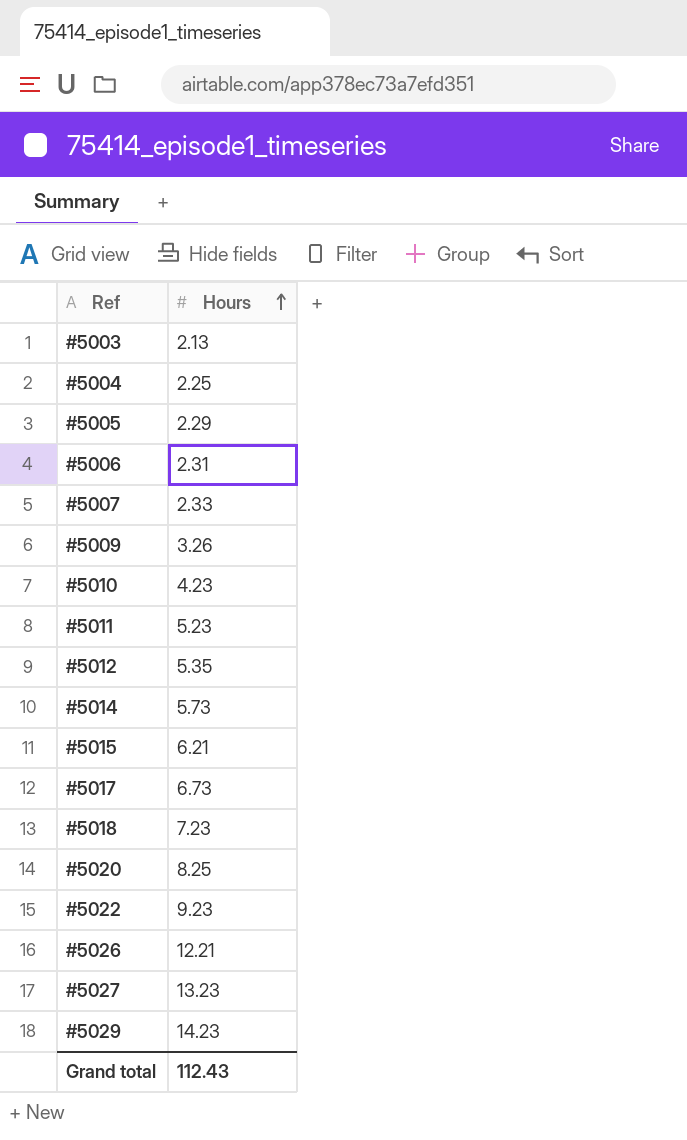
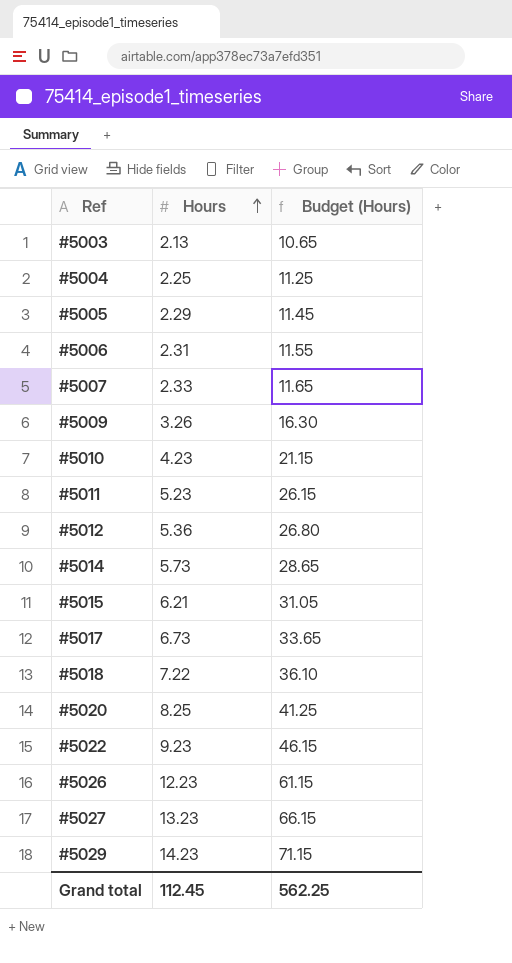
column Budget (Hours) | formula: none -> [Hours] * 5
#5012 | Hours: 5.35 -> 5.36
#5018 | Hours: 7.23 -> 7.22
#5026 | Hours: 12.21 -> 12.23
Grand total | Hours: 112.43 -> 112.45

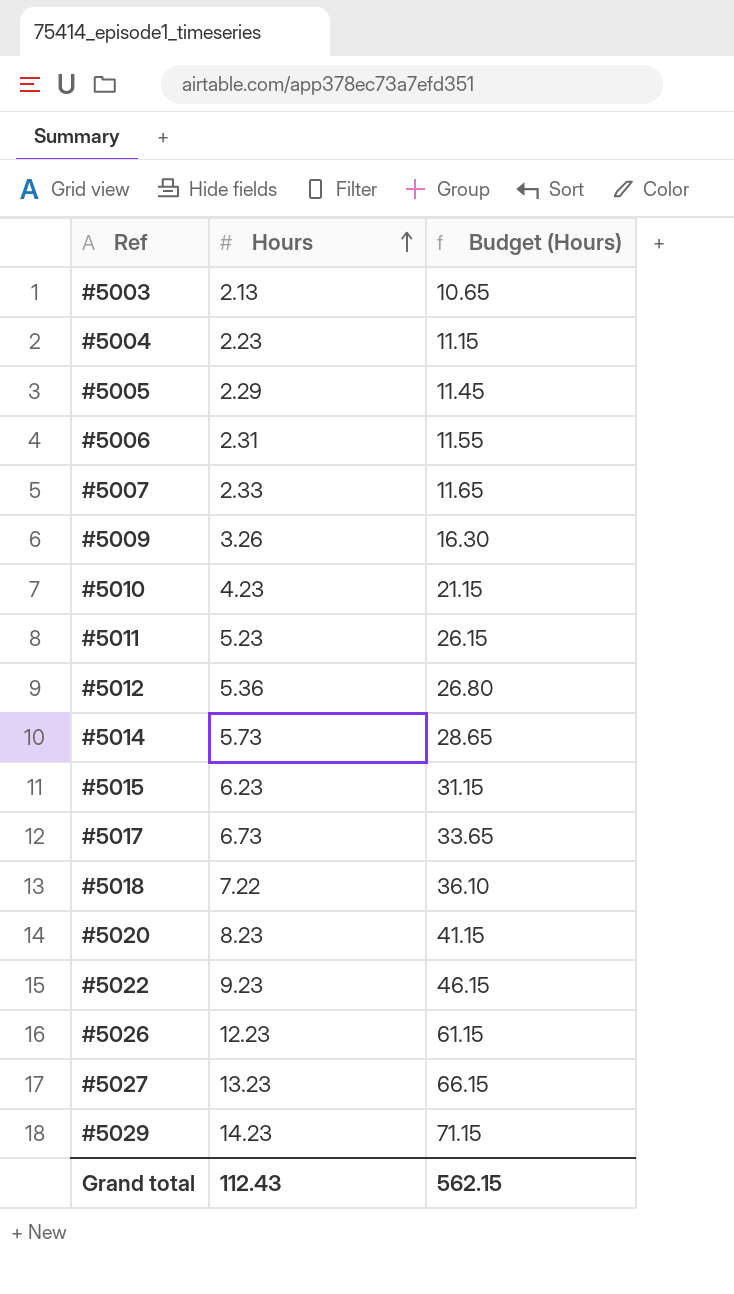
#5004 | Hours: 2.25 -> 2.23
#5004 | Budget (Hours): 11.25 -> 11.15
#5015 | Hours: 6.21 -> 6.23
#5015 | Budget (Hours): 31.05 -> 31.15
#5020 | Hours: 8.25 -> 8.23
#5020 | Budget (Hours): 41.25 -> 41.15
Grand total | Hours: 112.45 -> 112.43
Grand total | Budget (Hours): 562.25 -> 562.15

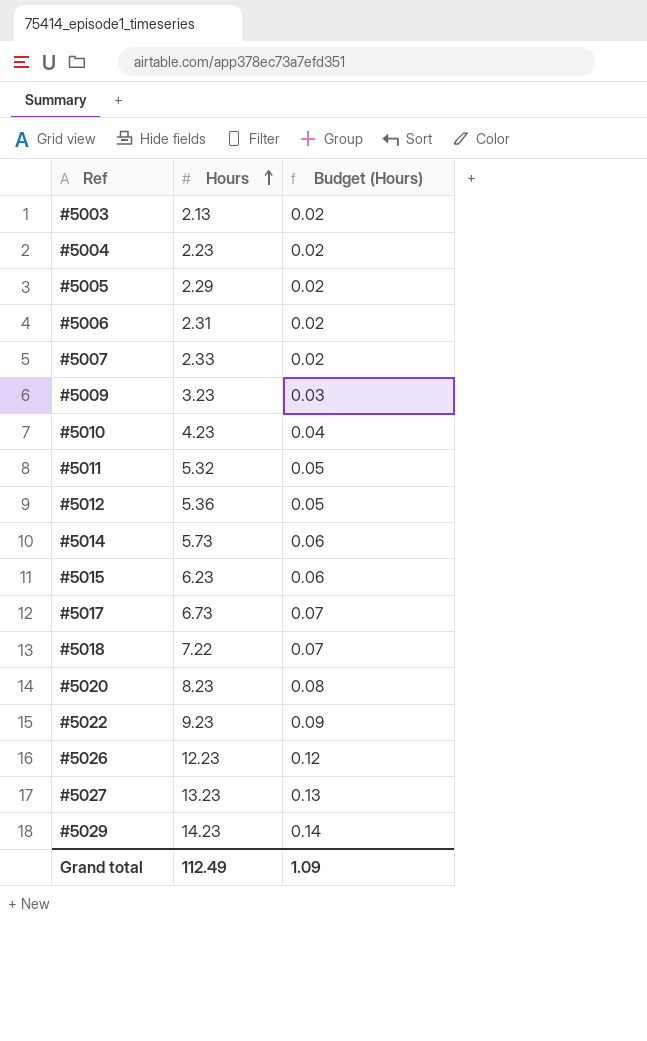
column Budget (Hours) | formula: [Hours] * 5 -> [Hours] * 0.01
#5009 | Hours: 3.26 -> 3.23
#5011 | Hours: 5.23 -> 5.32
Grand total | Hours: 112.43 -> 112.49
Grand total | Budget (Hours): 562.15 -> 1.09

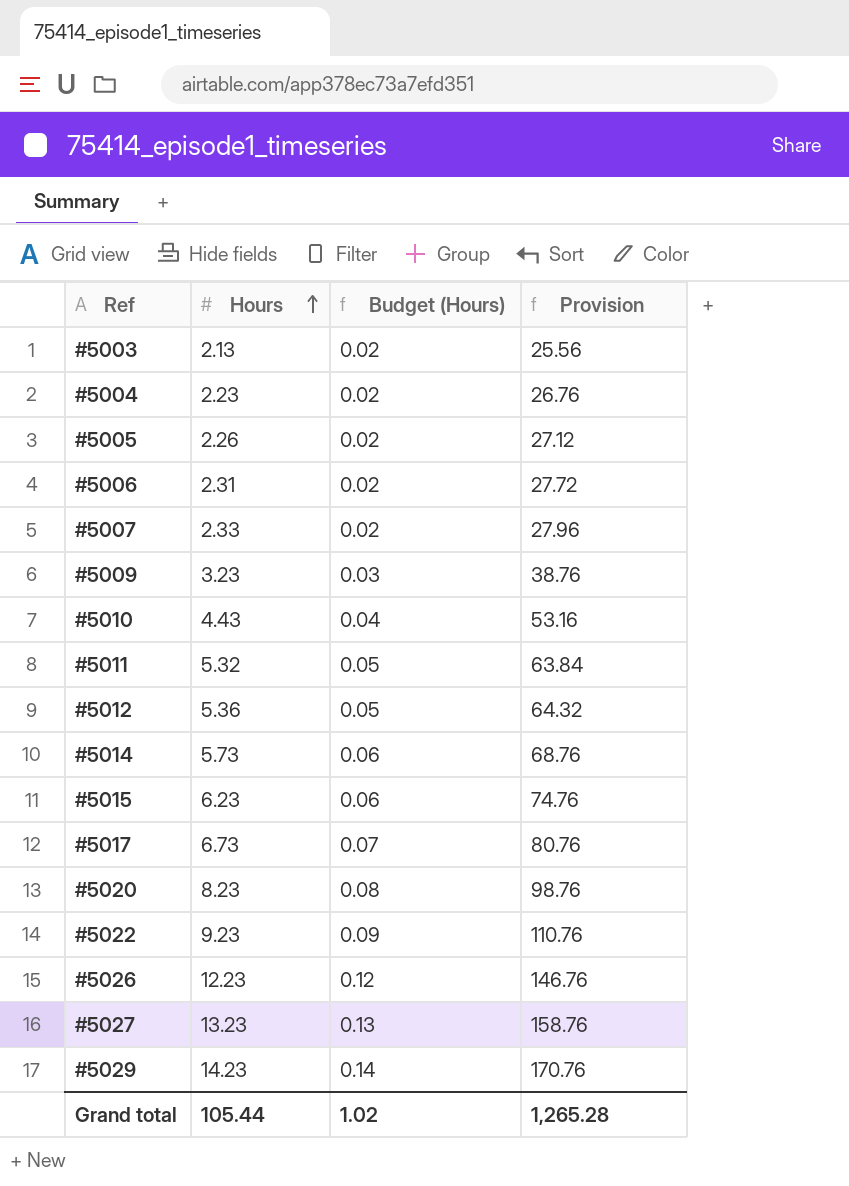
column Provision | formula: none -> [Hours] * 12
row #5018: 7.22 | 0.07 -> none
#5005 | Hours: 2.29 -> 2.26
#5010 | Hours: 4.23 -> 4.43
Grand total | Hours: 112.49 -> 105.44
Grand total | Budget (Hours): 1.09 -> 1.02

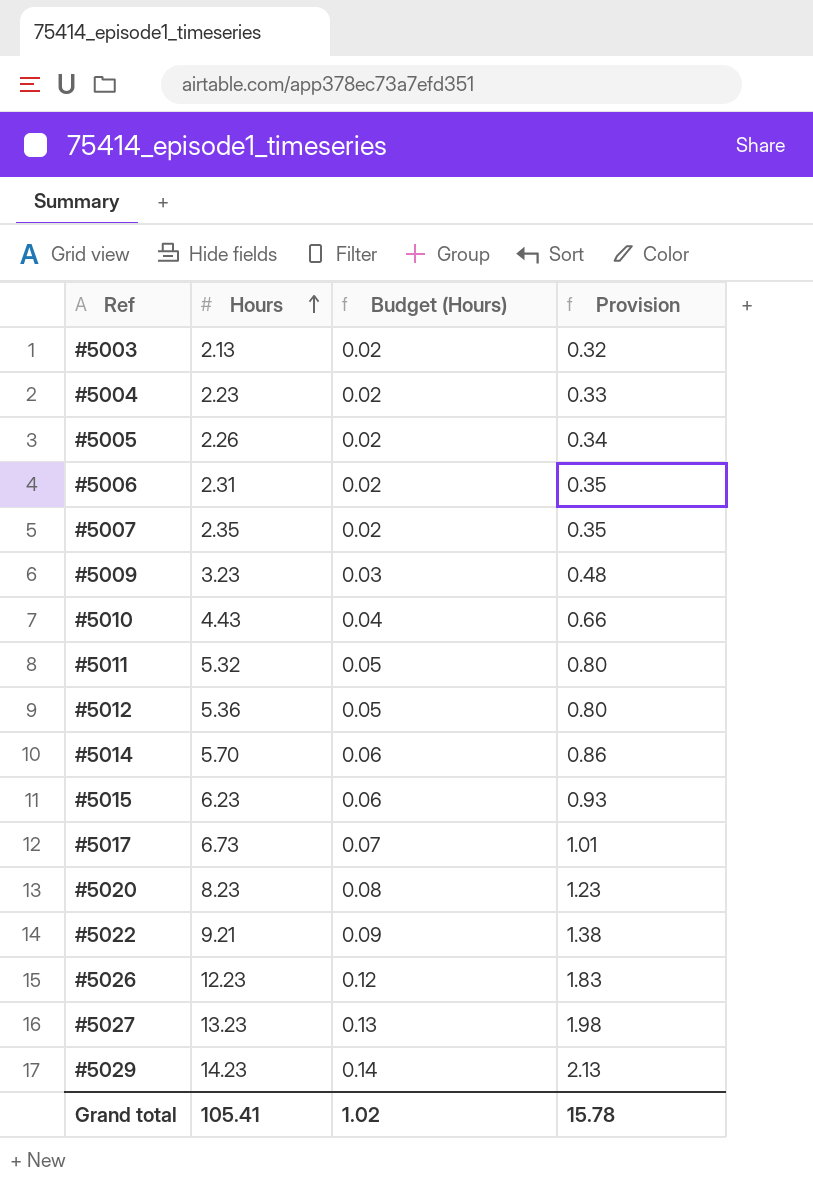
column Provision | formula: [Hours] * 12 -> [Hours] * 0.15
#5007 | Hours: 2.33 -> 2.35
#5014 | Hours: 5.73 -> 5.70
#5022 | Hours: 9.23 -> 9.21
Grand total | Hours: 105.44 -> 105.41
Grand total | Provision: 1,265.28 -> 15.78

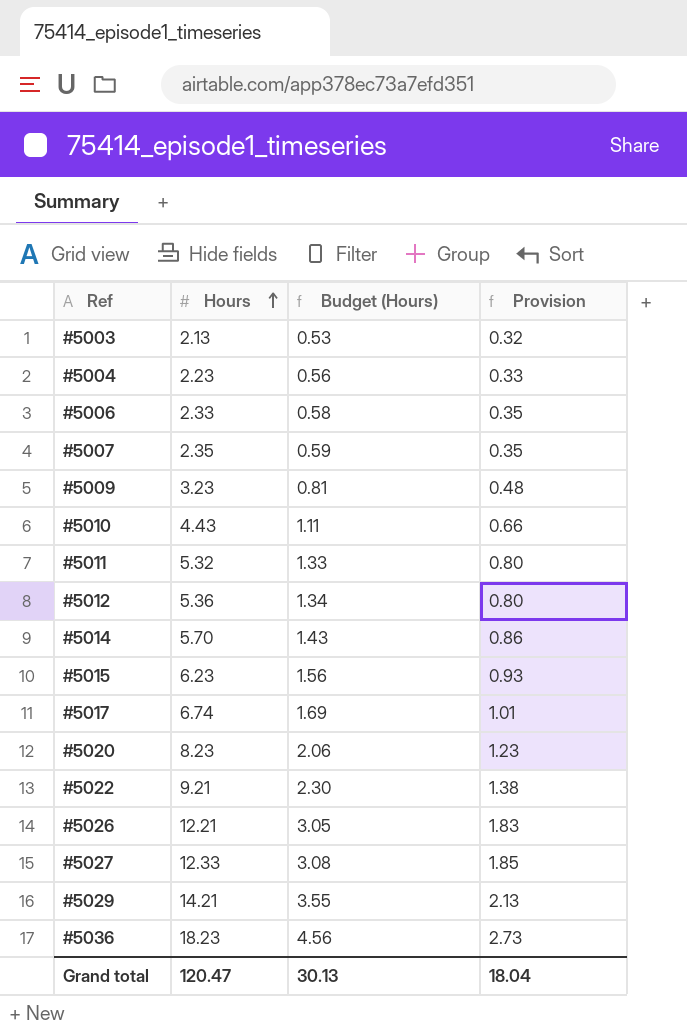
column Budget (Hours) | formula: [Hours] * 0.01 -> [Hours] * 0.25
row #5005: 2.26 | 0.02 | 0.34 -> none
#5006 | Hours: 2.31 -> 2.33
#5017 | Hours: 6.73 -> 6.74
#5026 | Hours: 12.23 -> 12.21
#5027 | Hours: 13.23 -> 12.33
#5027 | Provision: 1.98 -> 1.85
#5029 | Hours: 14.23 -> 14.21
row #5036: none -> 18.23 | 4.56 | 2.73
Grand total | Hours: 105.41 -> 120.47
Grand total | Budget (Hours): 1.02 -> 30.13
Grand total | Provision: 15.78 -> 18.04

